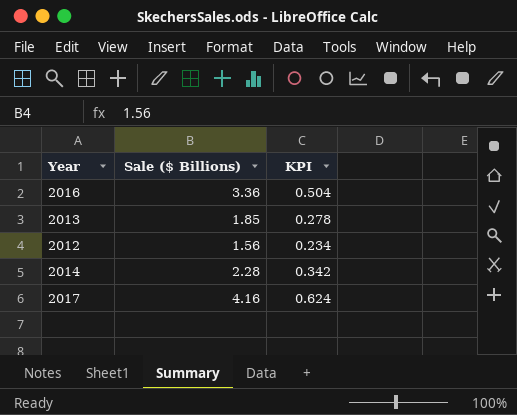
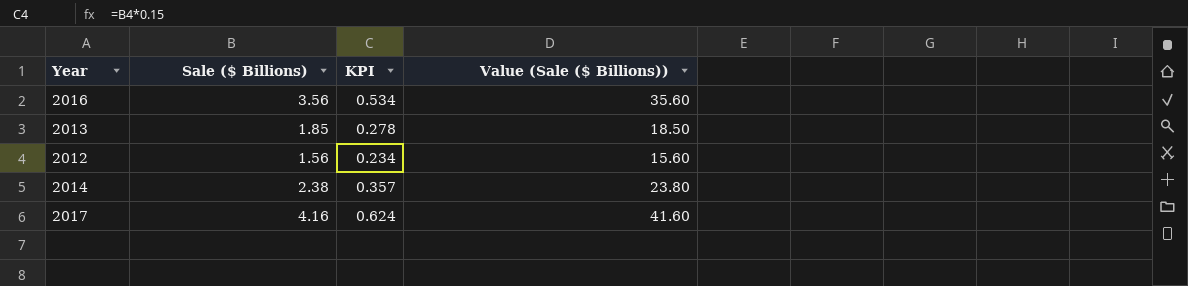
column Value (Sale ($ Billions)) | formula: none -> [Sale ($ Billions)] * 10
2016 | Sale ($ Billions): 3.36 -> 3.56
2016 | KPI: 0.504 -> 0.534
2014 | Sale ($ Billions): 2.28 -> 2.38
2014 | KPI: 0.342 -> 0.357

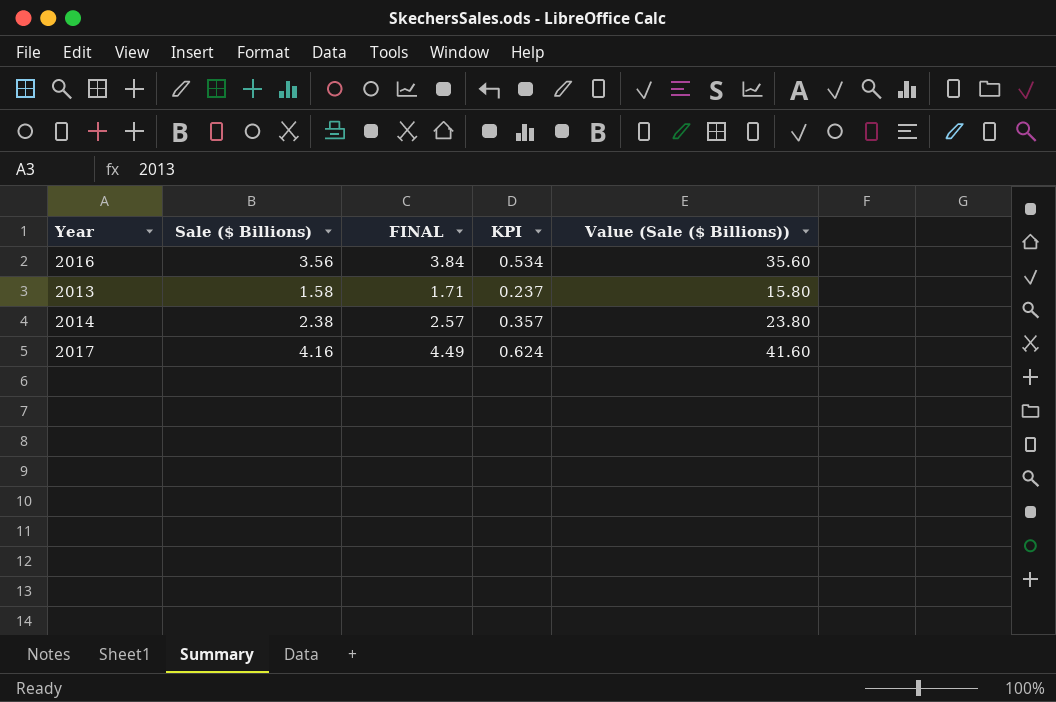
column FINAL | formula: none -> [Sale ($ Billions)] * 1.08
row 2012: 1.56 | 0.234 | 15.60 -> none
2013 | Sale ($ Billions): 1.85 -> 1.58
2013 | KPI: 0.278 -> 0.237
2013 | Value (Sale ($ Billions)): 18.50 -> 15.80

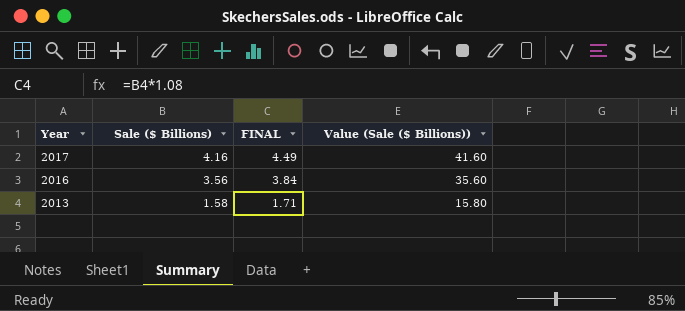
row order: none -> Year descending
column KPI | formula: [Sale ($ Billions)] * 0.15 -> none
row 2014: 2.38 | 2.57 | 0.357 | 23.80 -> none

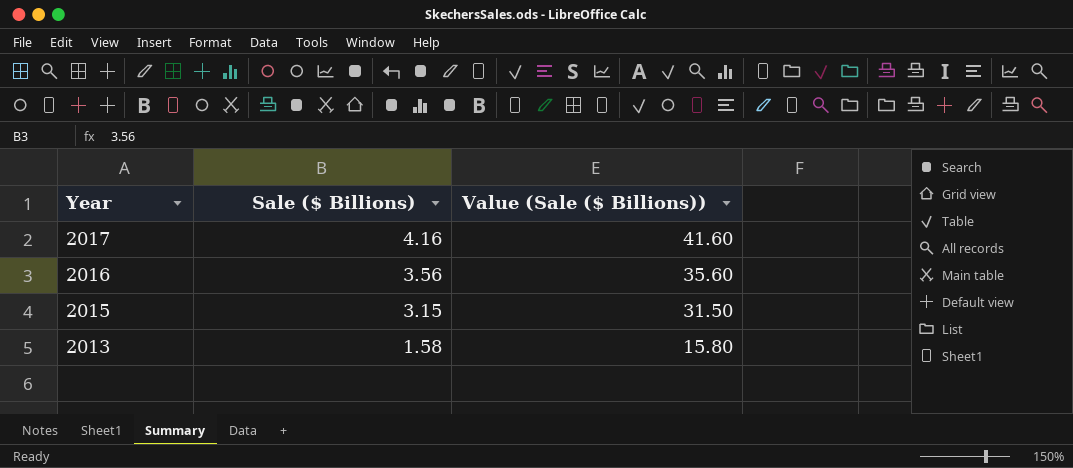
column FINAL | formula: [Sale ($ Billions)] * 1.08 -> none
row 2015: none -> 3.15 | 31.50

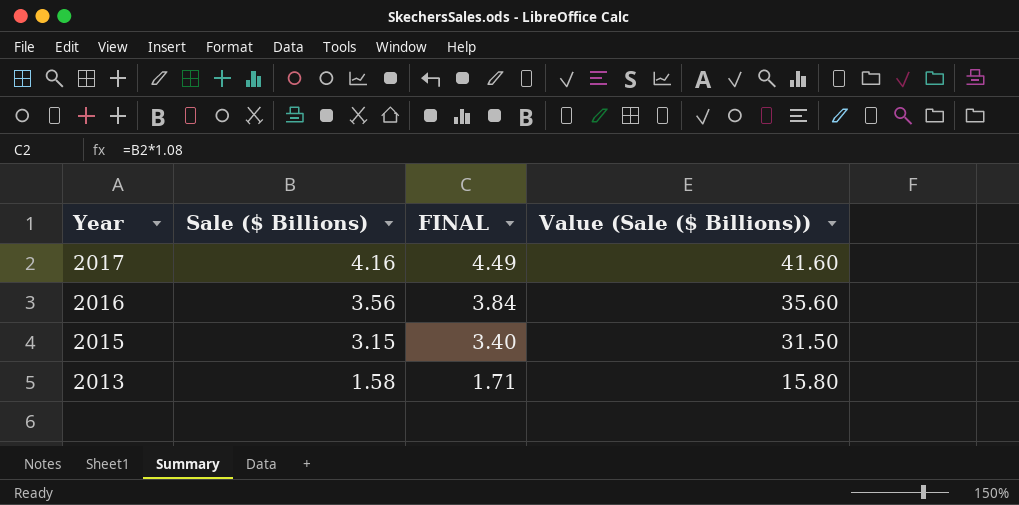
column FINAL | formula: none -> [Sale ($ Billions)] * 1.08

